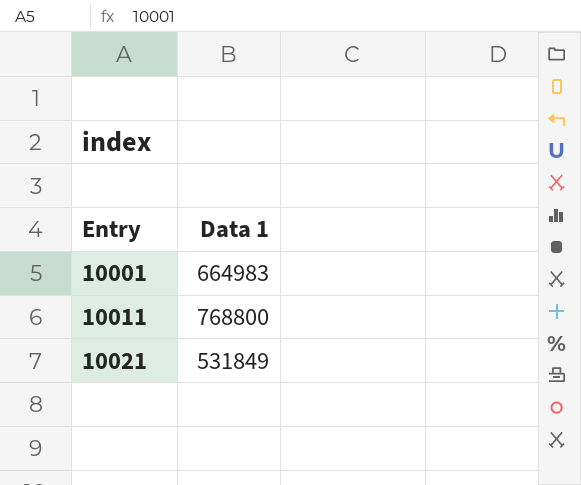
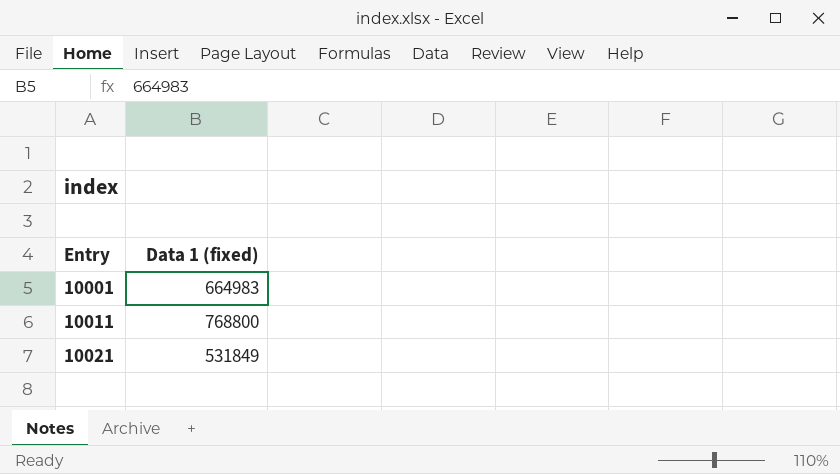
column name: Data 1 -> Data 1 (fixed)

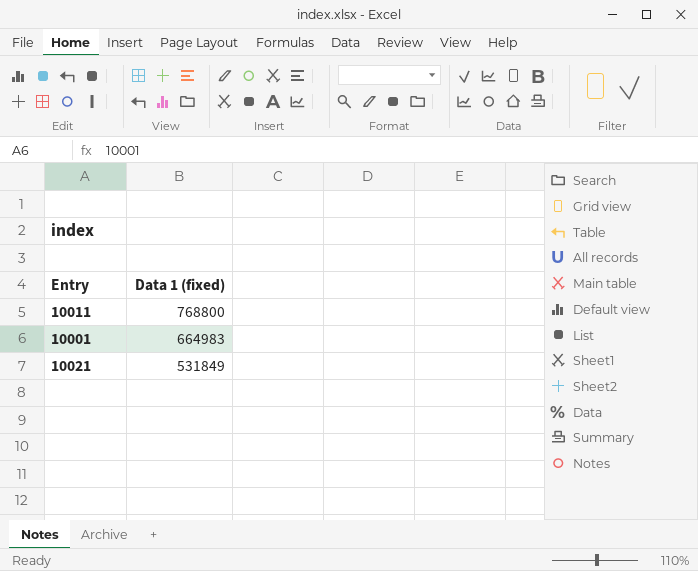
row order: Entry ascending -> Data 1 (fixed) descending

